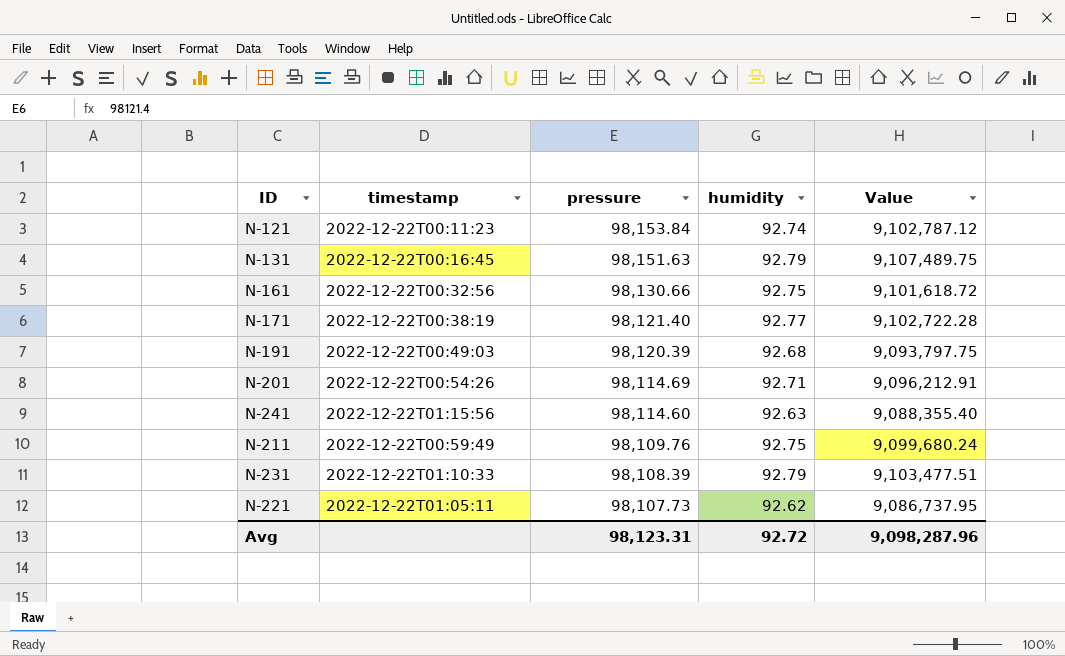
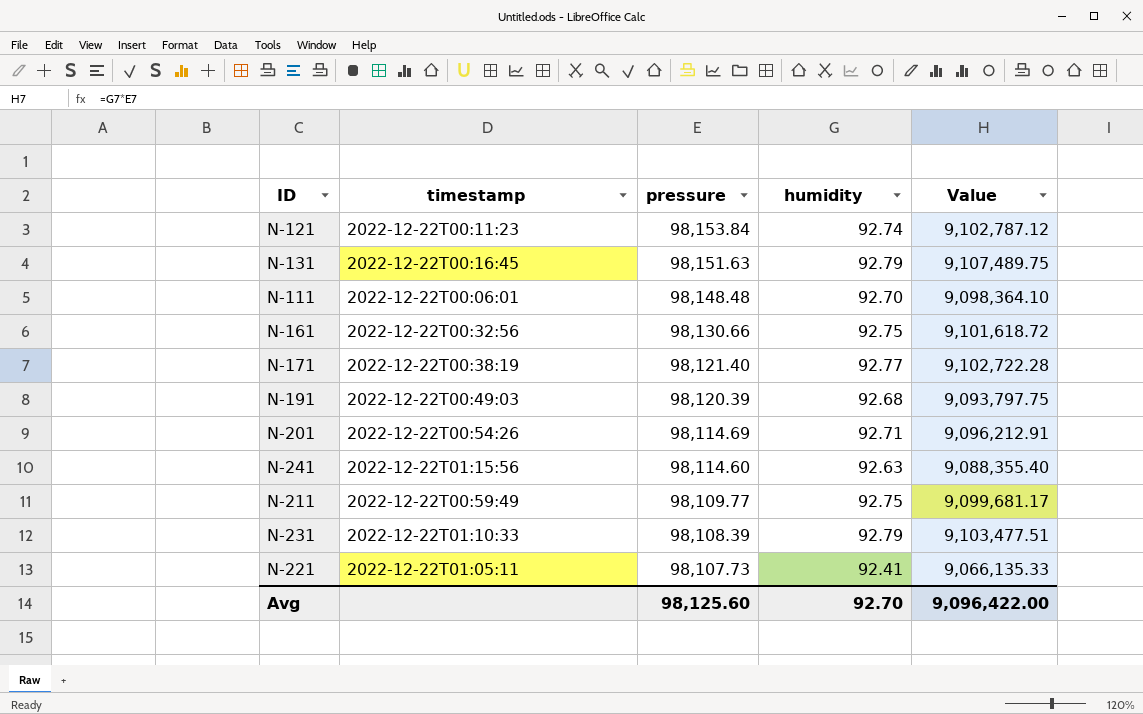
row N-111: none -> 2022-12-22T00:06:01 | 98,148.48 | 92.70 | 9,098,364.10
N-211 | pressure: 98,109.76 -> 98,109.77
N-211 | Value: 9,099,680.24 -> 9,099,681.17
N-221 | humidity: 92.62 -> 92.41
N-221 | Value: 9,086,737.95 -> 9,066,135.33
Avg | pressure: 98,123.31 -> 98,125.60
Avg | humidity: 92.72 -> 92.70
Avg | Value: 9,098,287.96 -> 9,096,422.00

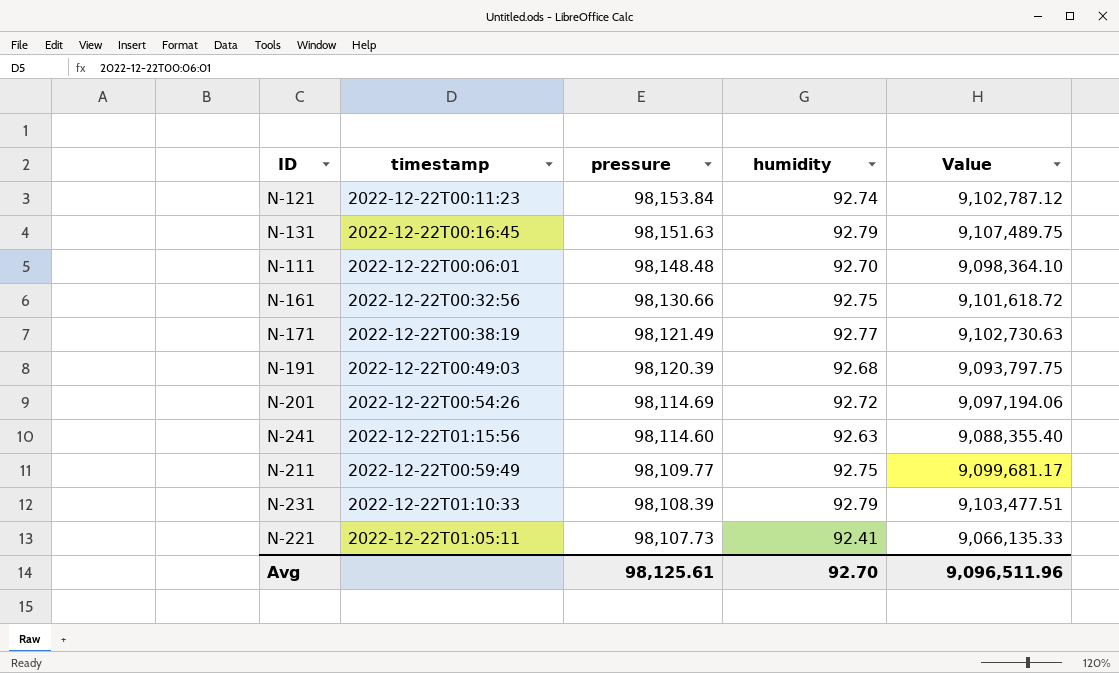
N-171 | pressure: 98,121.40 -> 98,121.49
N-171 | Value: 9,102,722.28 -> 9,102,730.63
N-201 | humidity: 92.71 -> 92.72
N-201 | Value: 9,096,212.91 -> 9,097,194.06
Avg | pressure: 98,125.60 -> 98,125.61
Avg | Value: 9,096,422.00 -> 9,096,511.96

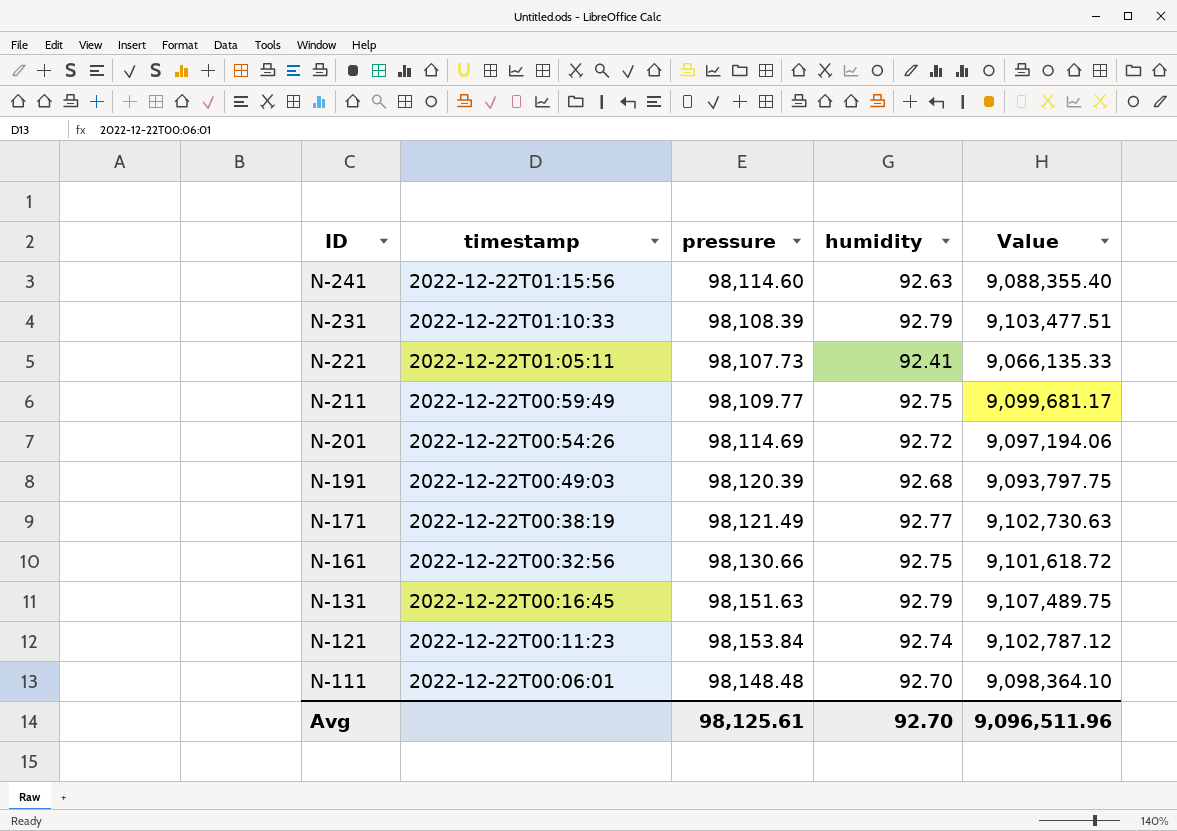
row order: pressure descending -> ID descending

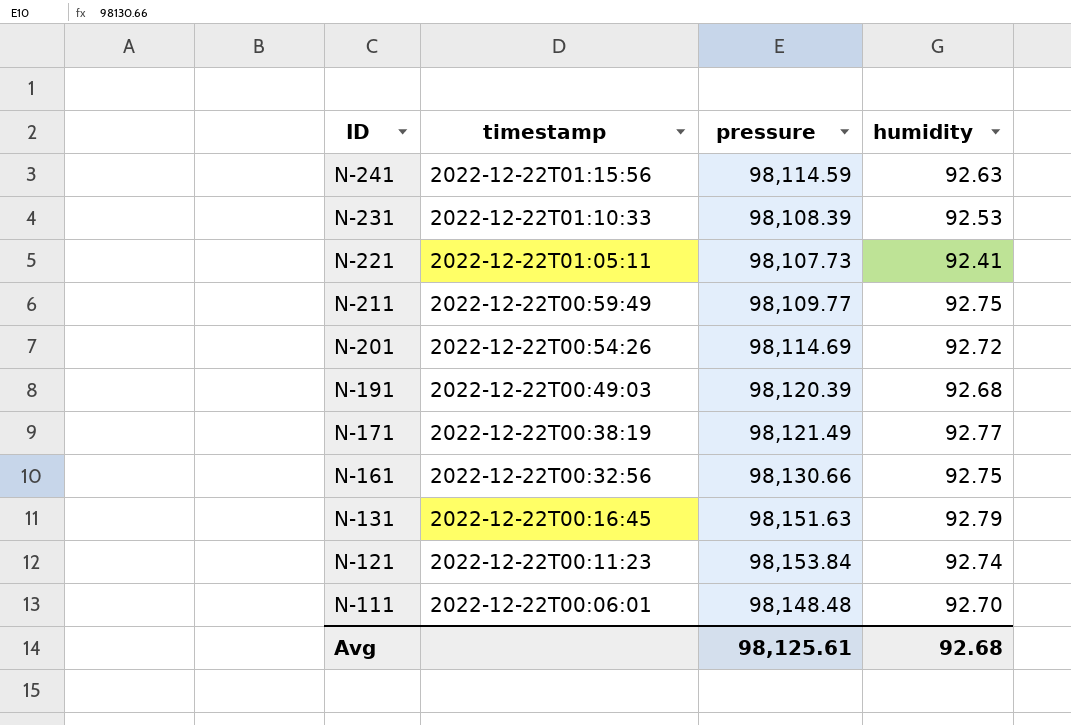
column Value | formula: [pressure] * [humidity] -> none
N-241 | pressure: 98,114.60 -> 98,114.59
N-231 | humidity: 92.79 -> 92.53
Avg | humidity: 92.70 -> 92.68

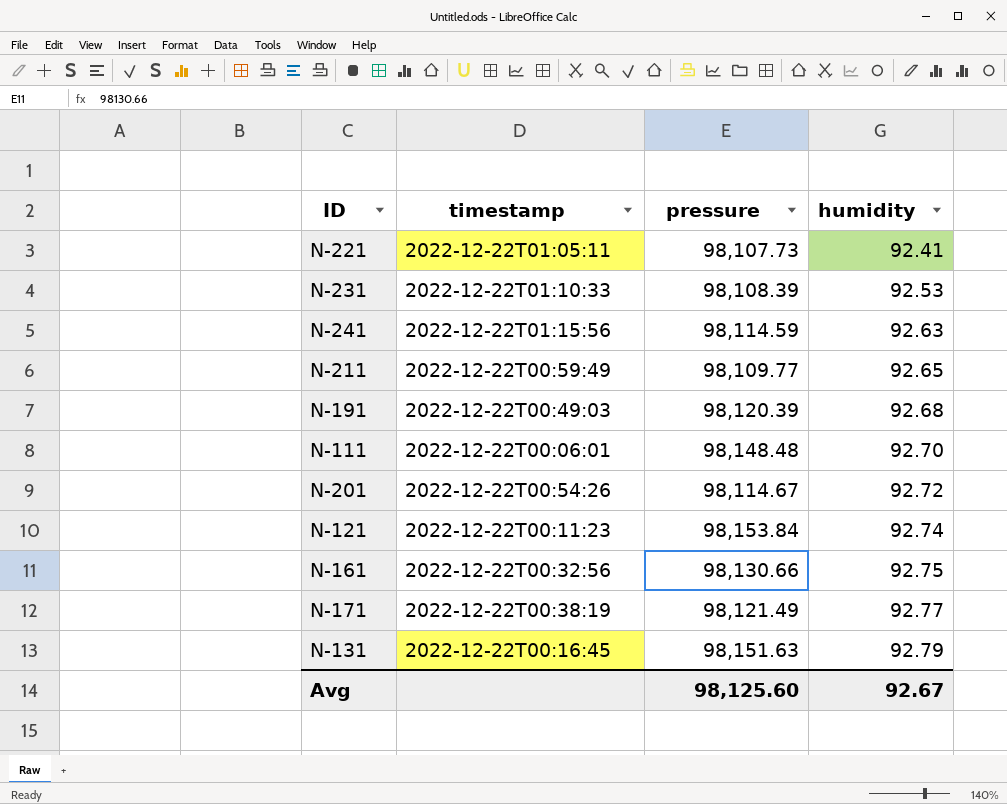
row order: ID descending -> humidity ascending
N-211 | humidity: 92.75 -> 92.65
N-201 | pressure: 98,114.69 -> 98,114.67
Avg | pressure: 98,125.61 -> 98,125.60
Avg | humidity: 92.68 -> 92.67

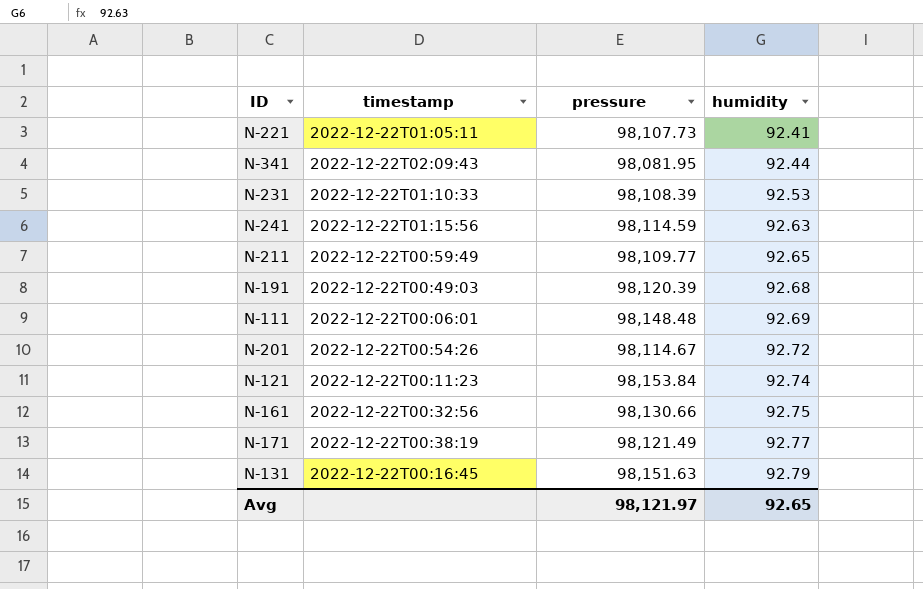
row N-341: none -> 2022-12-22T02:09:43 | 98,081.95 | 92.44
N-111 | humidity: 92.70 -> 92.69
Avg | pressure: 98,125.60 -> 98,121.97
Avg | humidity: 92.67 -> 92.65

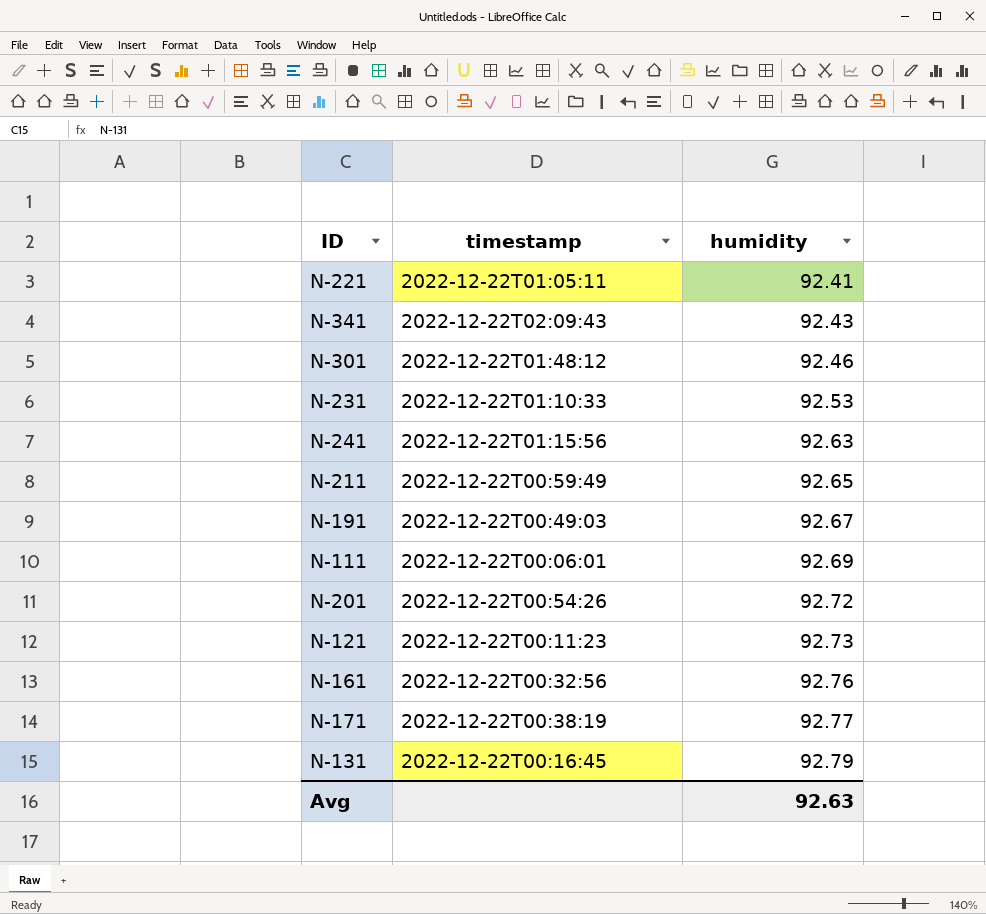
column pressure | position: 3 -> none
N-341 | humidity: 92.44 -> 92.43
row N-301: none -> 2022-12-22T01:48:12 | 92.46
N-191 | humidity: 92.68 -> 92.67
N-121 | humidity: 92.74 -> 92.73
N-161 | humidity: 92.75 -> 92.76
Avg | humidity: 92.65 -> 92.63

